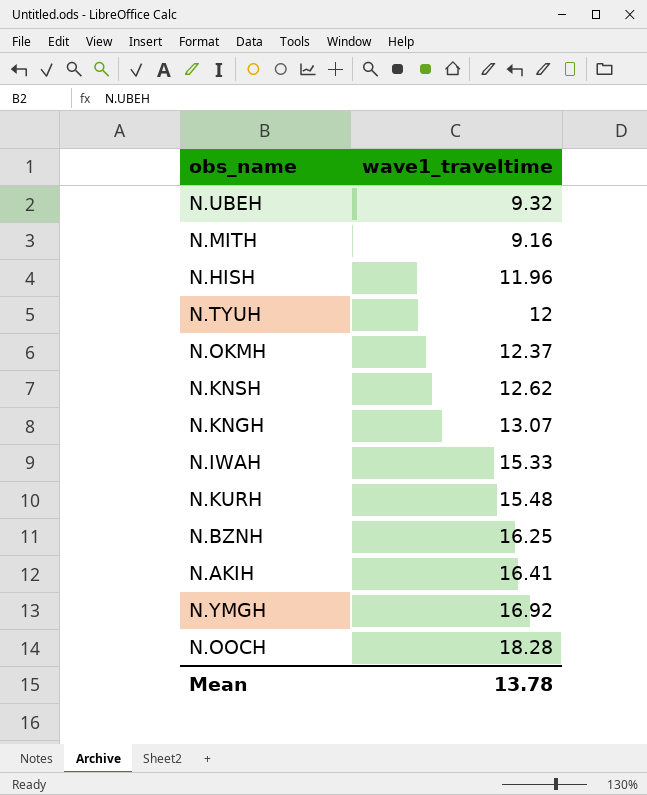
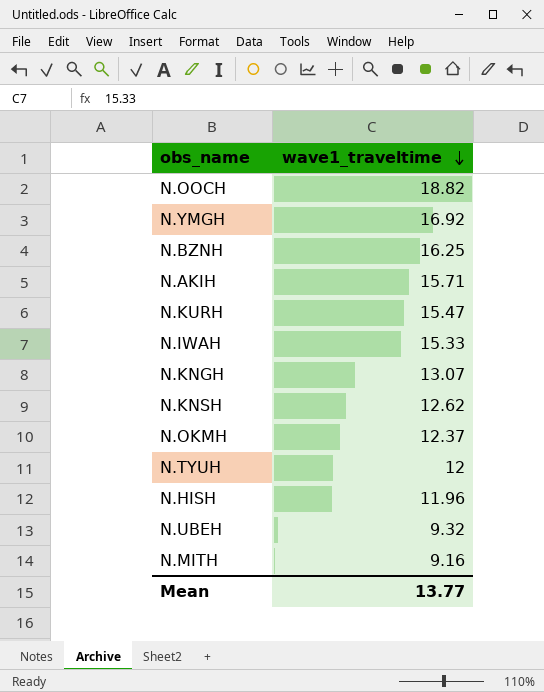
row order: none -> wave1_traveltime descending
N.OOCH | wave1_traveltime: 18.28 -> 18.82
N.AKIH | wave1_traveltime: 16.41 -> 15.71
N.KURH | wave1_traveltime: 15.48 -> 15.47
Mean | wave1_traveltime: 13.78 -> 13.77

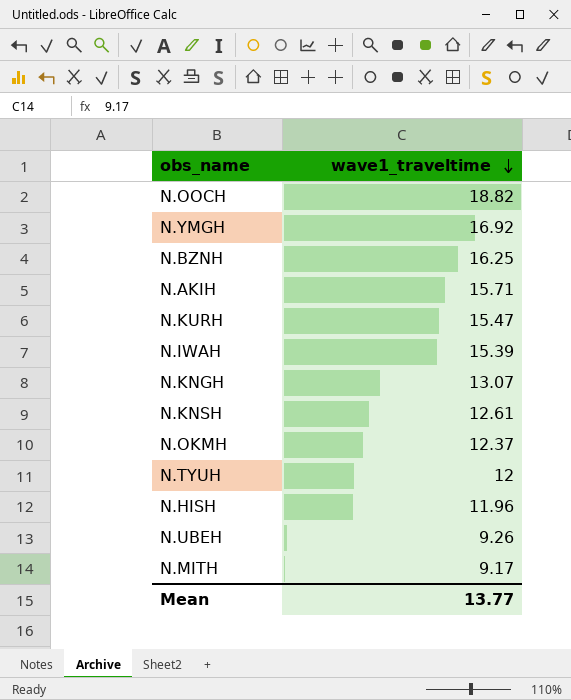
N.IWAH | wave1_traveltime: 15.33 -> 15.39
N.KNSH | wave1_traveltime: 12.62 -> 12.61
N.UBEH | wave1_traveltime: 9.32 -> 9.26
N.MITH | wave1_traveltime: 9.16 -> 9.17

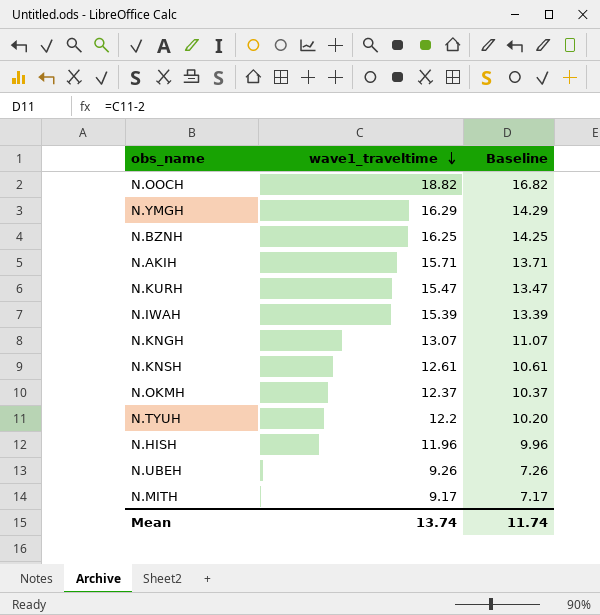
column Baseline | formula: none -> [wave1_traveltime] - 2
N.YMGH | wave1_traveltime: 16.92 -> 16.29
N.TYUH | wave1_traveltime: 12 -> 12.2
Mean | wave1_traveltime: 13.77 -> 13.74

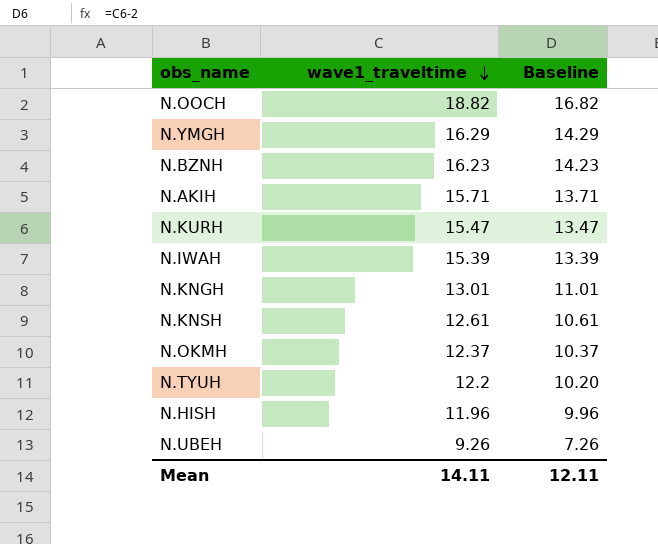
row N.MITH: 9.17 | 7.17 -> none
N.BZNH | wave1_traveltime: 16.25 -> 16.23
N.BZNH | Baseline: 14.25 -> 14.23
N.KNGH | wave1_traveltime: 13.07 -> 13.01
N.KNGH | Baseline: 11.07 -> 11.01
Mean | wave1_traveltime: 13.74 -> 14.11
Mean | Baseline: 11.74 -> 12.11

